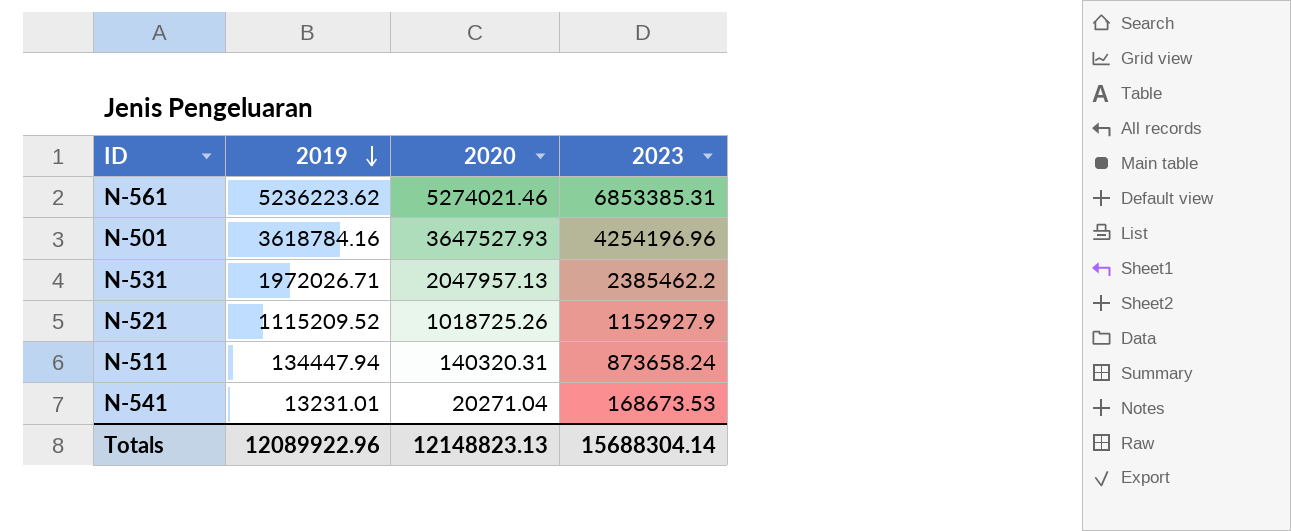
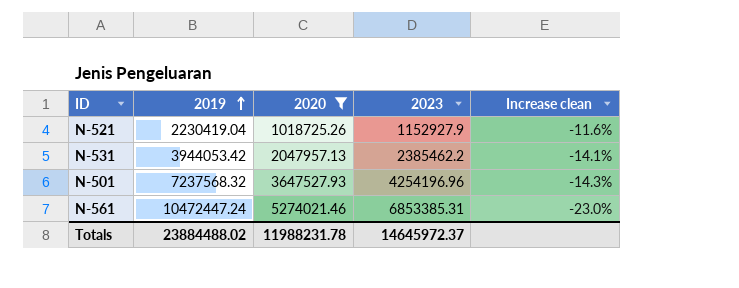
filter: none -> 2020 >= 1018725.26
row order: 2019 descending -> 2019 ascending
column Increase clean | formula: none -> ([2020] - [2023]) / [2023]
N-521 | 2019: 1115209.52 -> 2230419.04
N-531 | 2019: 1972026.71 -> 3944053.42
N-501 | 2019: 3618784.16 -> 7237568.32
N-561 | 2019: 5236223.62 -> 10472447.24
Totals | 2019: 12089922.96 -> 23884488.02
Totals | 2020: 12148823.13 -> 11988231.78
Totals | 2023: 15688304.14 -> 14645972.37

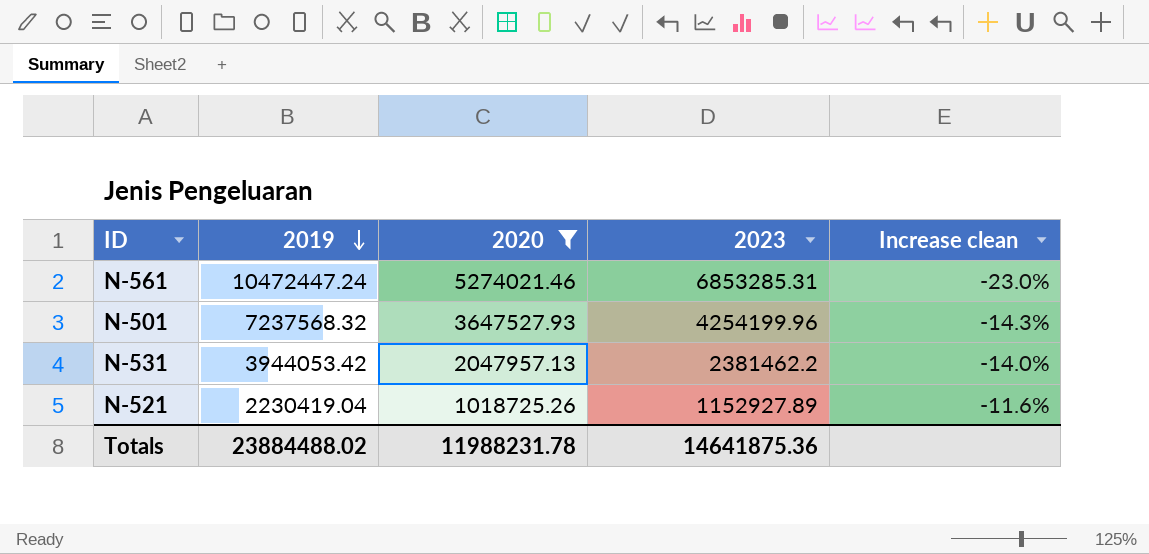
row order: 2019 ascending -> 2019 descending
N-561 | 2023: 6853385.31 -> 6853285.31
N-501 | 2023: 4254196.96 -> 4254199.96
N-531 | 2023: 2385462.2 -> 2381462.2
N-531 | Increase clean: -14.1% -> -14.0%
N-521 | 2023: 1152927.9 -> 1152927.89
Totals | 2023: 14645972.37 -> 14641875.36

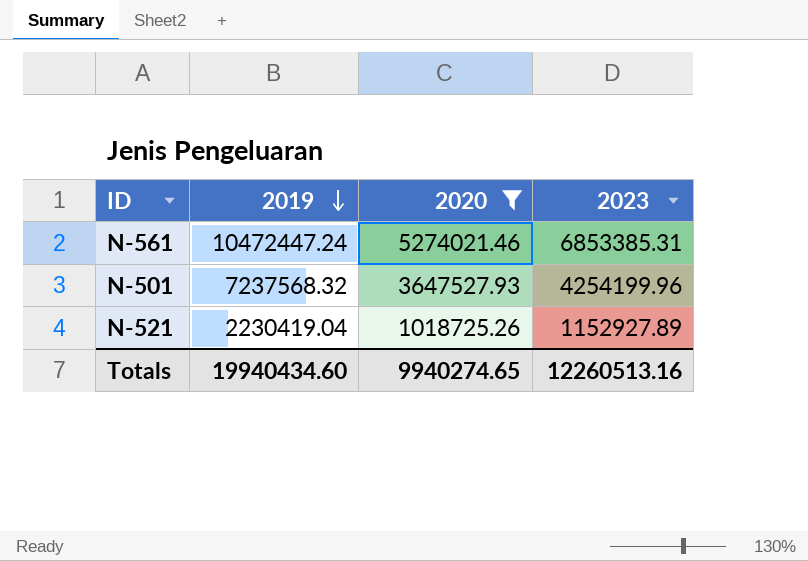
column Increase clean | formula: ([2020] - [2023]) / [2023] -> none
row N-531: 3944053.42 | 2047957.13 | 2381462.2 | -14.0% -> none
N-561 | 2023: 6853285.31 -> 6853385.31
Totals | 2019: 23884488.02 -> 19940434.60
Totals | 2020: 11988231.78 -> 9940274.65
Totals | 2023: 14641875.36 -> 12260513.16

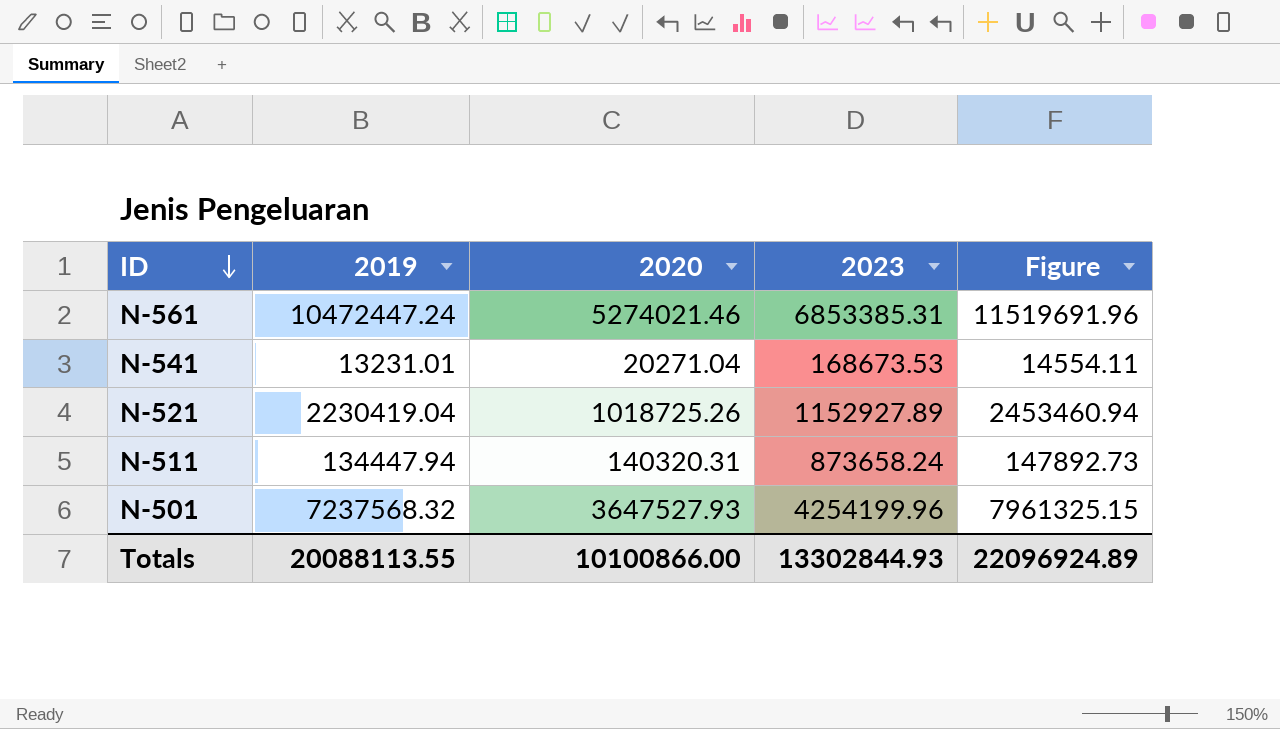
filter: 2020 >= 1018725.26 -> none
row order: 2019 descending -> ID descending
column Figure | formula: none -> [2019] * 1.1
Totals | 2019: 19940434.60 -> 20088113.55
Totals | 2020: 9940274.65 -> 10100866.00
Totals | 2023: 12260513.16 -> 13302844.93

